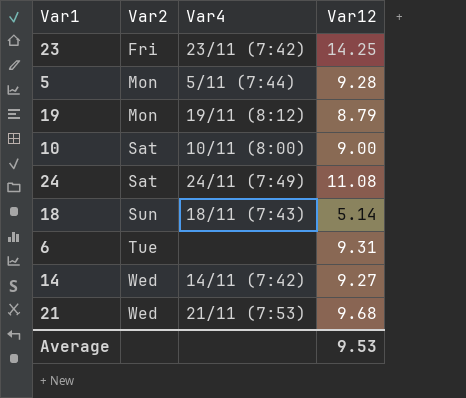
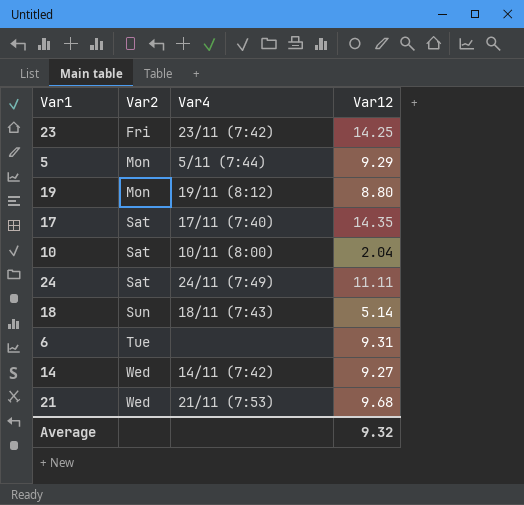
5 | Var12: 9.28 -> 9.29
19 | Var12: 8.79 -> 8.80
row 17: none -> Sat | 17/11 (7:40) | 14.35
10 | Var12: 9.00 -> 2.04
24 | Var12: 11.08 -> 11.11
Average | Var12: 9.53 -> 9.32

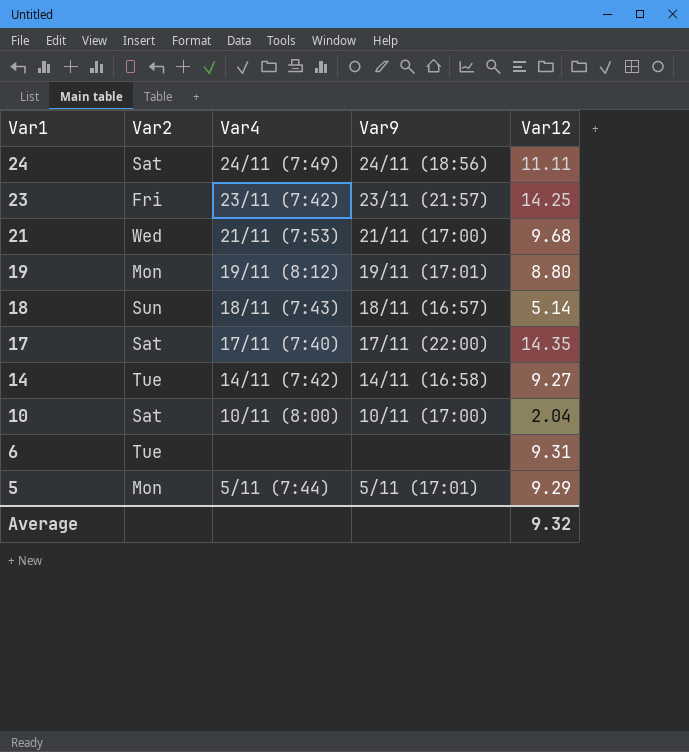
row order: Var2 ascending -> Var1 descending
column Var9 | position: none -> 4
14 | Var2: Wed -> Tue

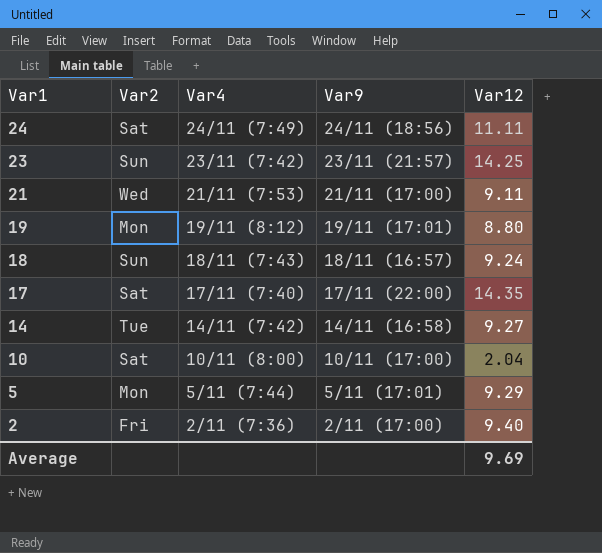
row 6: Tue | none | none | 9.31 -> none
23 | Var2: Fri -> Sun
21 | Var12: 9.68 -> 9.11
18 | Var12: 5.14 -> 9.24
row 2: none -> Fri | 2/11 (7:36) | 2/11 (17:00) | 9.40
Average | Var12: 9.32 -> 9.69

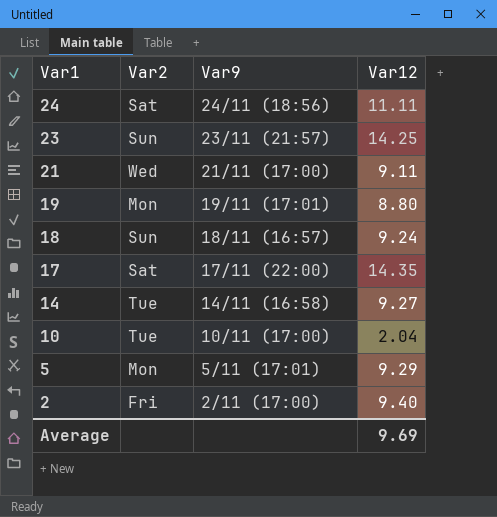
column Var4 | position: 3 -> none
10 | Var2: Sat -> Tue

